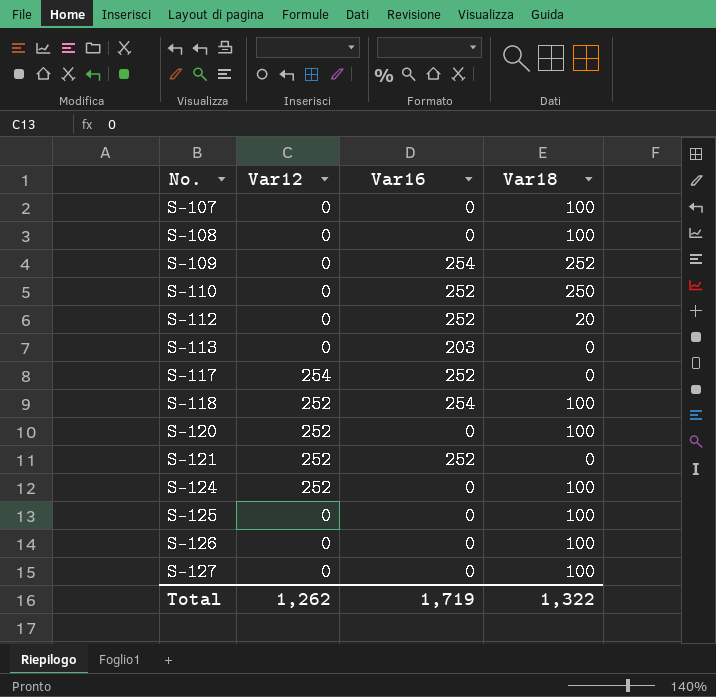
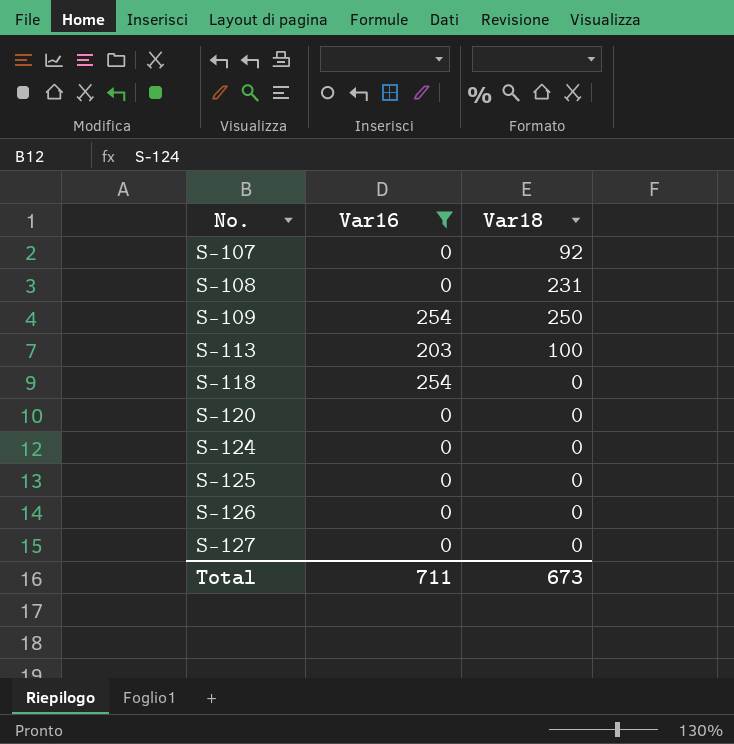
filter: none -> Var16 != 252
column Var12 | position: 2 -> none
S-107 | Var18: 100 -> 92
S-108 | Var18: 100 -> 231
S-109 | Var18: 252 -> 250
S-113 | Var18: 0 -> 100
S-118 | Var18: 100 -> 0
S-120 | Var18: 100 -> 0
S-124 | Var18: 100 -> 0
S-125 | Var18: 100 -> 0
S-126 | Var18: 100 -> 0
S-127 | Var18: 100 -> 0
Total | Var16: 1,719 -> 711
Total | Var18: 1,322 -> 673

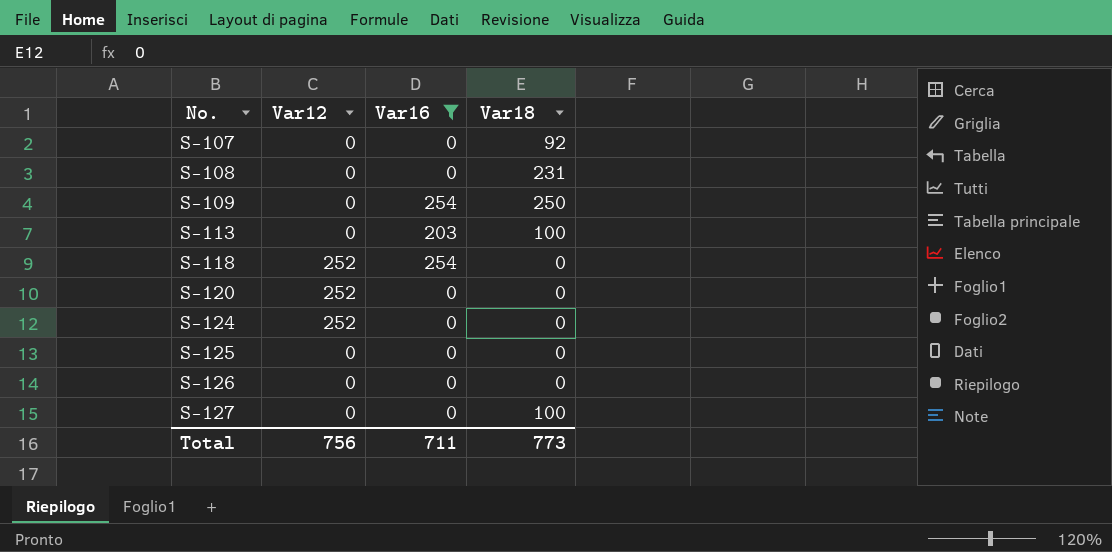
column Var12 | position: none -> 2
S-127 | Var18: 0 -> 100
Total | Var18: 673 -> 773

